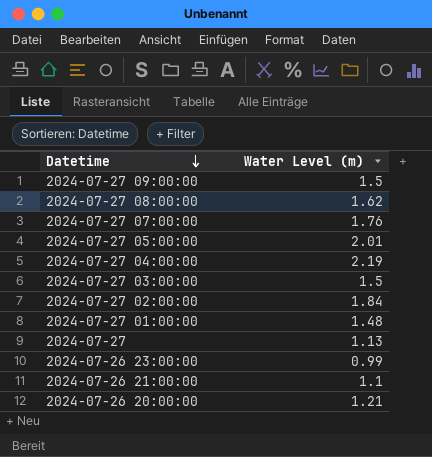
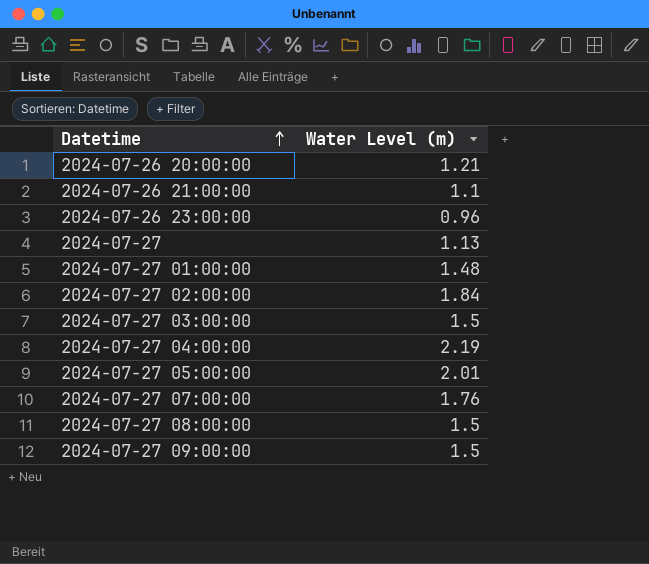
row order: Datetime descending -> Datetime ascending
2024-07-26 23:00:00 | Water Level (m): 0.99 -> 0.96
2024-07-27 08:00:00 | Water Level (m): 1.62 -> 1.5

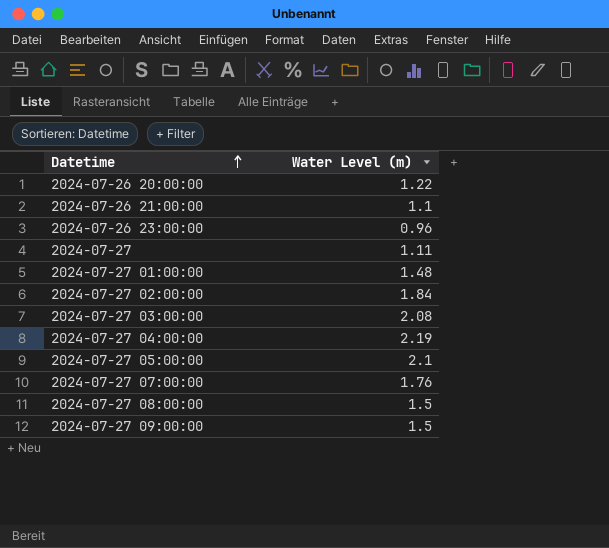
2024-07-26 20:00:00 | Water Level (m): 1.21 -> 1.22
2024-07-27 | Water Level (m): 1.13 -> 1.11
2024-07-27 03:00:00 | Water Level (m): 1.5 -> 2.08
2024-07-27 05:00:00 | Water Level (m): 2.01 -> 2.1

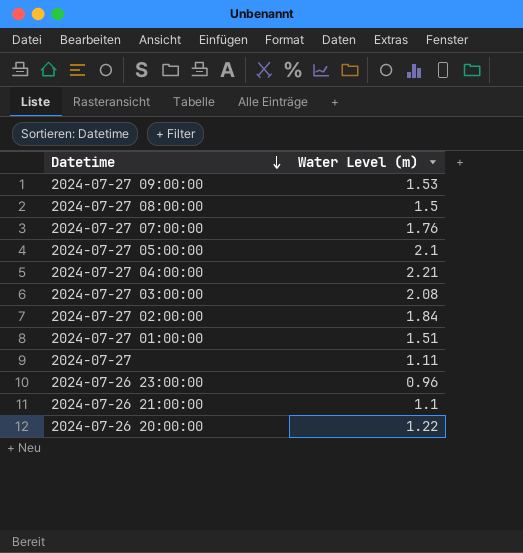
row order: Datetime ascending -> Datetime descending
2024-07-27 09:00:00 | Water Level (m): 1.5 -> 1.53
2024-07-27 04:00:00 | Water Level (m): 2.19 -> 2.21
2024-07-27 01:00:00 | Water Level (m): 1.48 -> 1.51

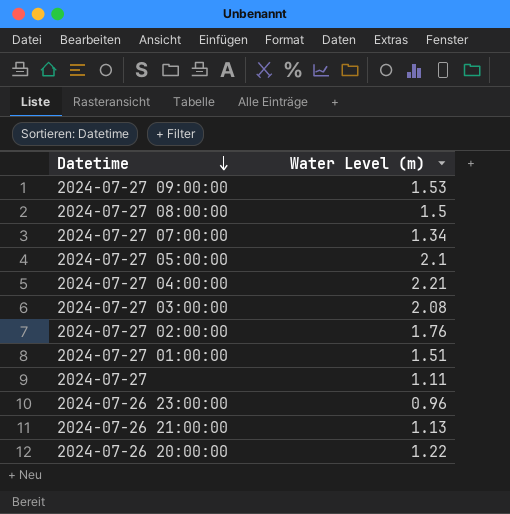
2024-07-27 07:00:00 | Water Level (m): 1.76 -> 1.34
2024-07-27 02:00:00 | Water Level (m): 1.84 -> 1.76
2024-07-26 21:00:00 | Water Level (m): 1.1 -> 1.13

